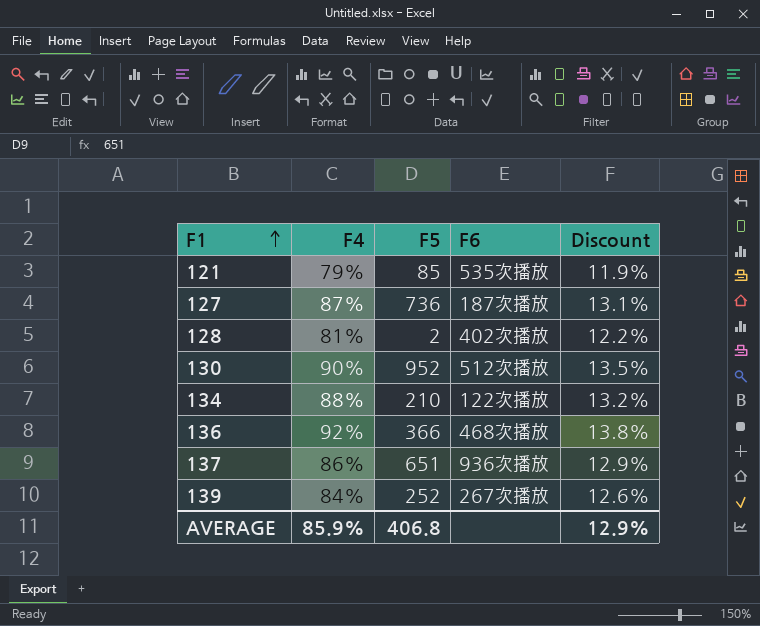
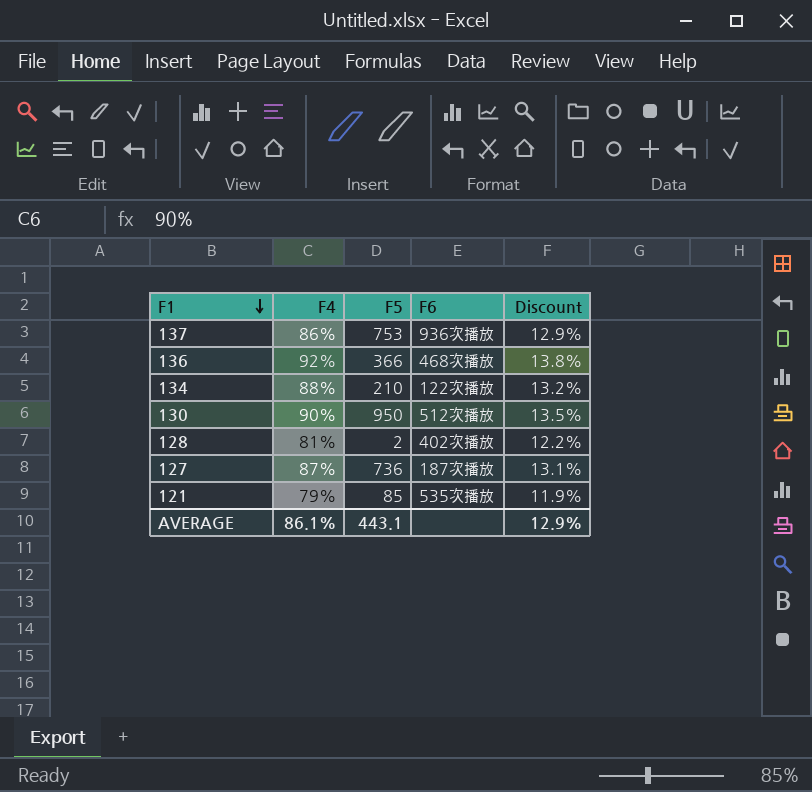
row order: F1 ascending -> F1 descending
row 139: 84% | 252 | 267次播放 | 12.6% -> none
137 | F5: 651 -> 753
130 | F5: 952 -> 950
AVERAGE | F4: 85.9% -> 86.1%
AVERAGE | F5: 406.8 -> 443.1

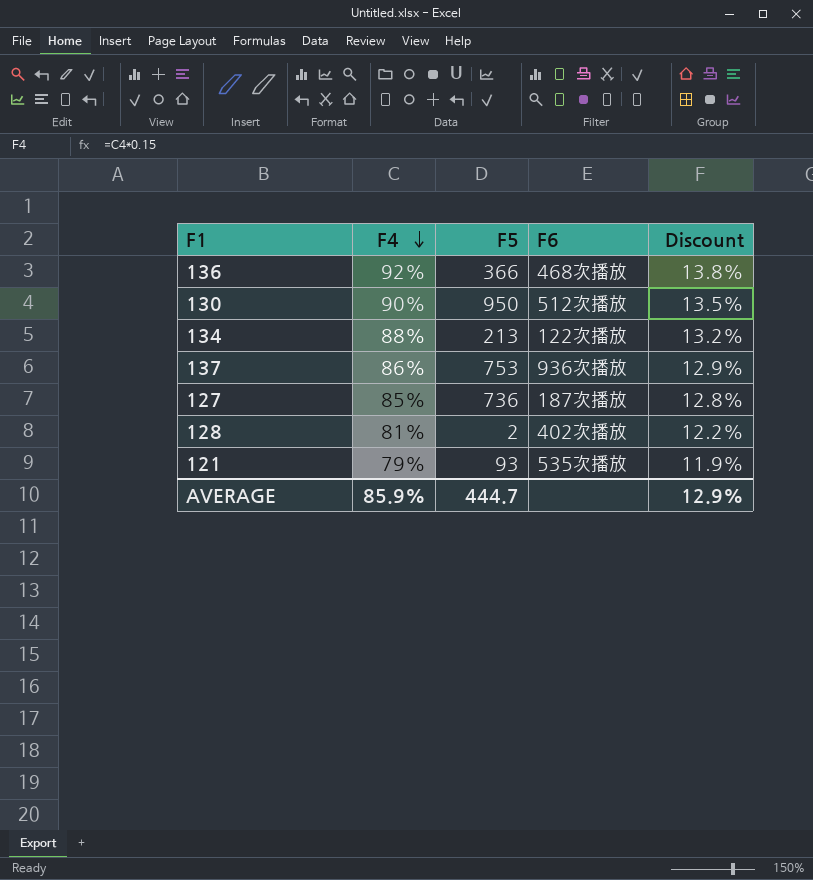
row order: F1 descending -> F4 descending
134 | F5: 210 -> 213
127 | F4: 87% -> 85%
127 | Discount: 13.1% -> 12.8%
121 | F5: 85 -> 93
AVERAGE | F4: 86.1% -> 85.9%
AVERAGE | F5: 443.1 -> 444.7

